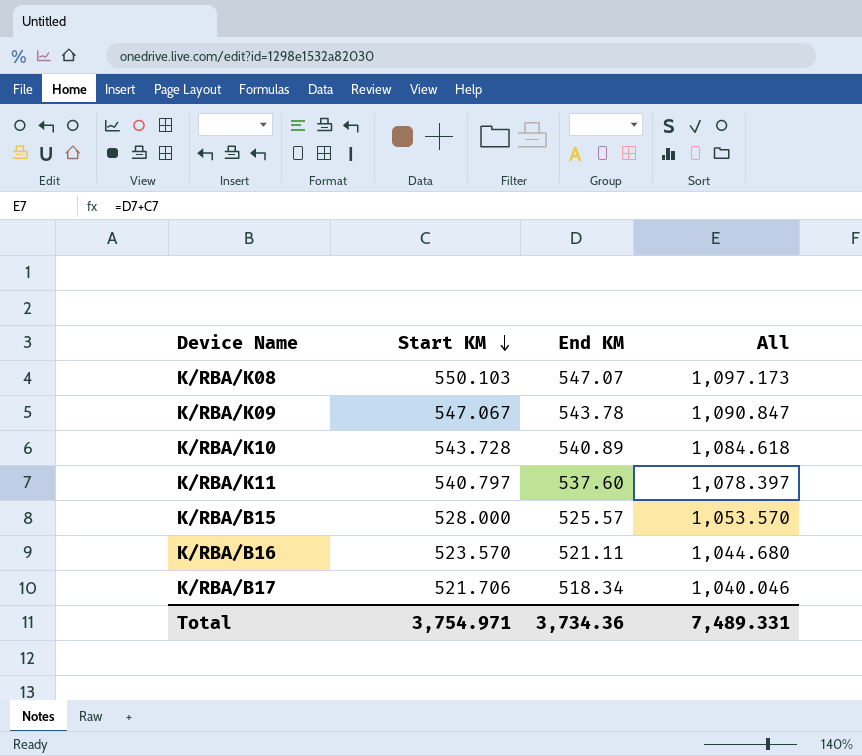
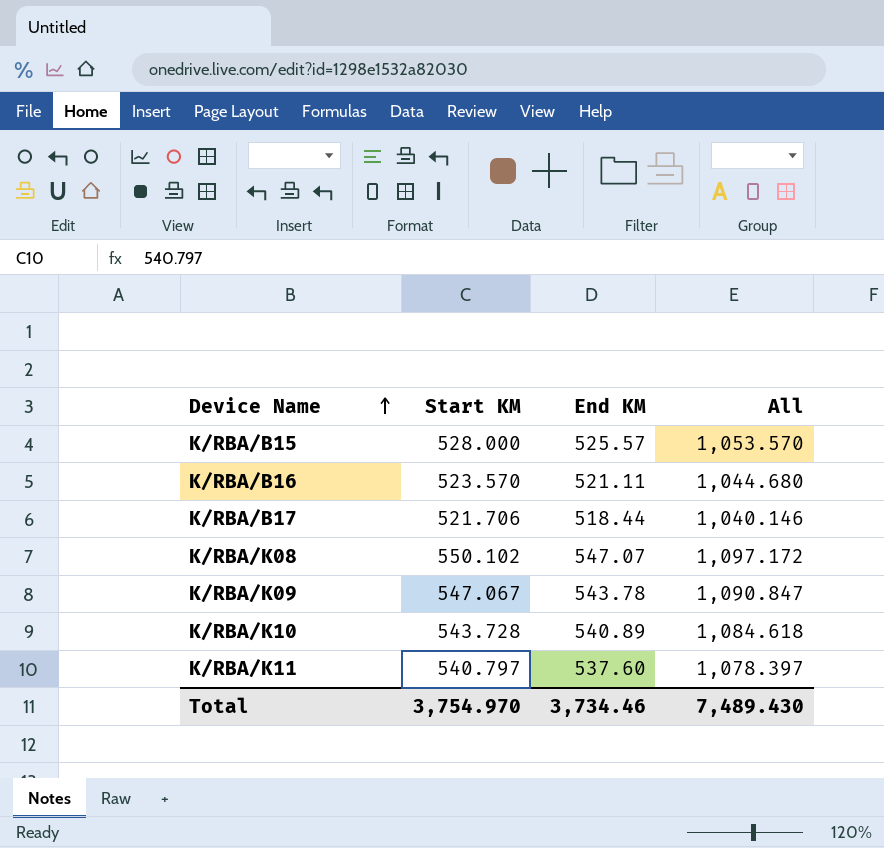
row order: Start KM descending -> Device Name ascending
K/RBA/B17 | End KM: 518.34 -> 518.44
K/RBA/B17 | All: 1,040.046 -> 1,040.146
K/RBA/K08 | Start KM: 550.103 -> 550.102
K/RBA/K08 | All: 1,097.173 -> 1,097.172
Total | Start KM: 3,754.971 -> 3,754.970
Total | End KM: 3,734.36 -> 3,734.46
Total | All: 7,489.331 -> 7,489.430

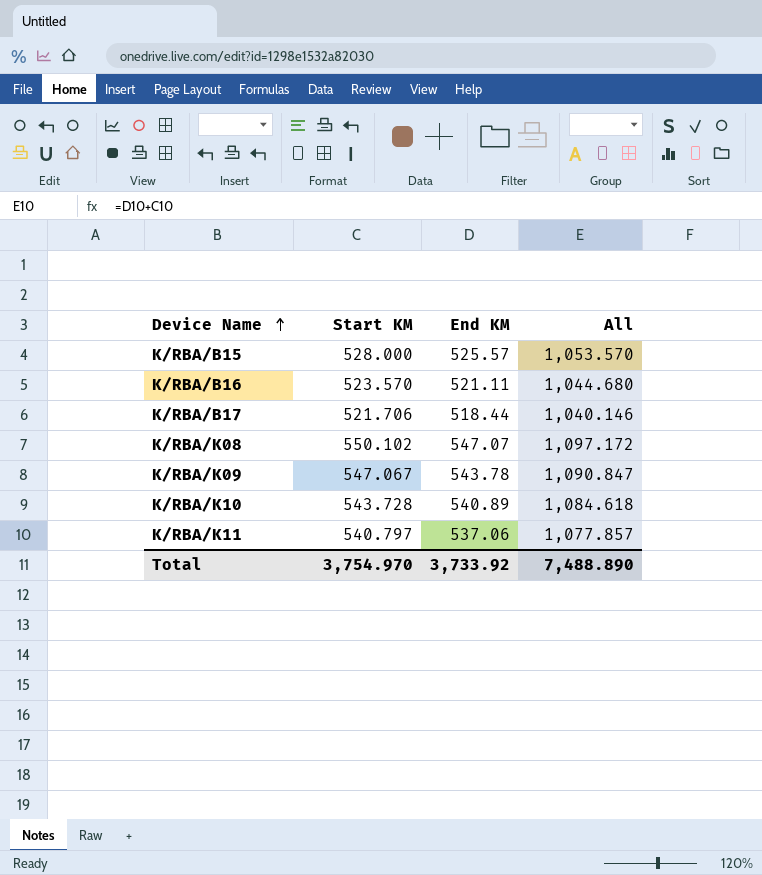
K/RBA/K11 | End KM: 537.60 -> 537.06
K/RBA/K11 | All: 1,078.397 -> 1,077.857
Total | End KM: 3,734.46 -> 3,733.92
Total | All: 7,489.430 -> 7,488.890

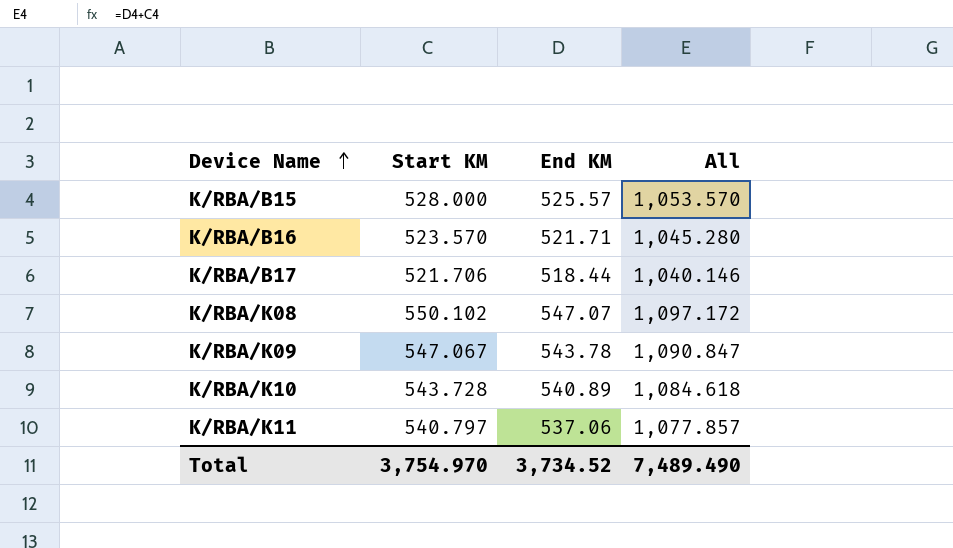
K/RBA/B16 | End KM: 521.11 -> 521.71
K/RBA/B16 | All: 1,044.680 -> 1,045.280
Total | End KM: 3,733.92 -> 3,734.52
Total | All: 7,488.890 -> 7,489.490

